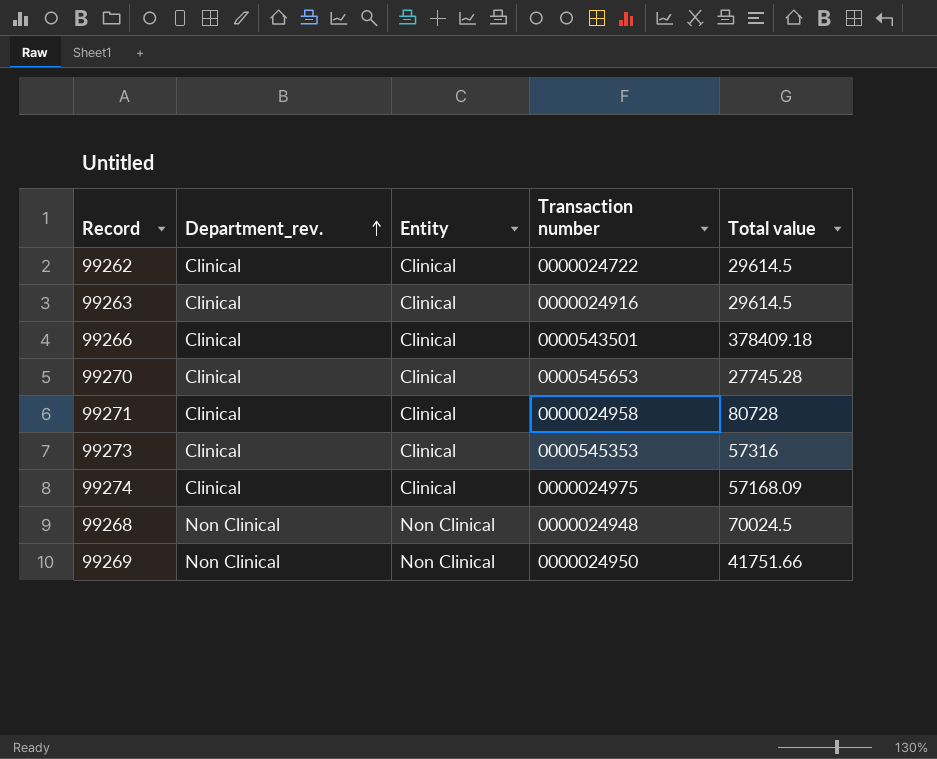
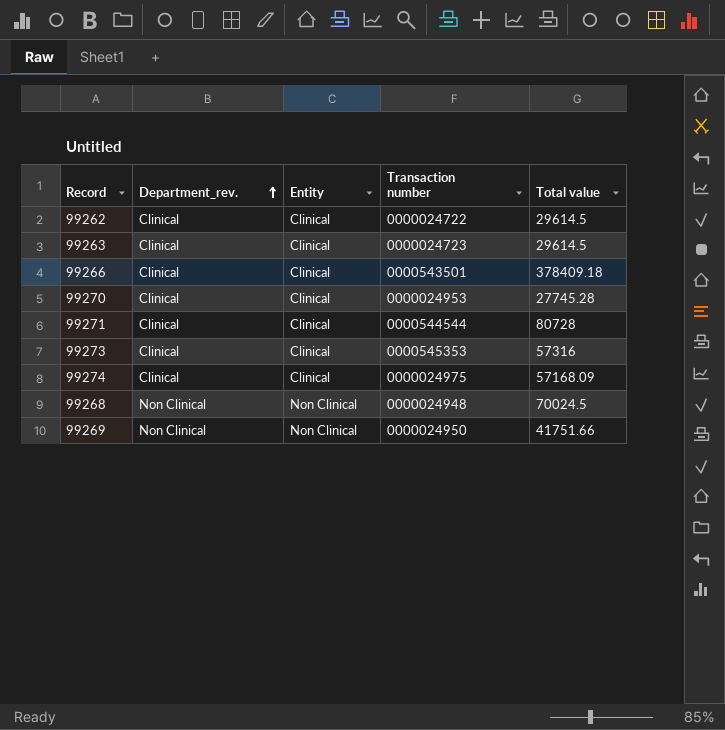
99263 | Transaction number: 0000024916 -> 0000024723
99270 | Transaction number: 0000545653 -> 0000024953
99271 | Transaction number: 0000024958 -> 0000544544

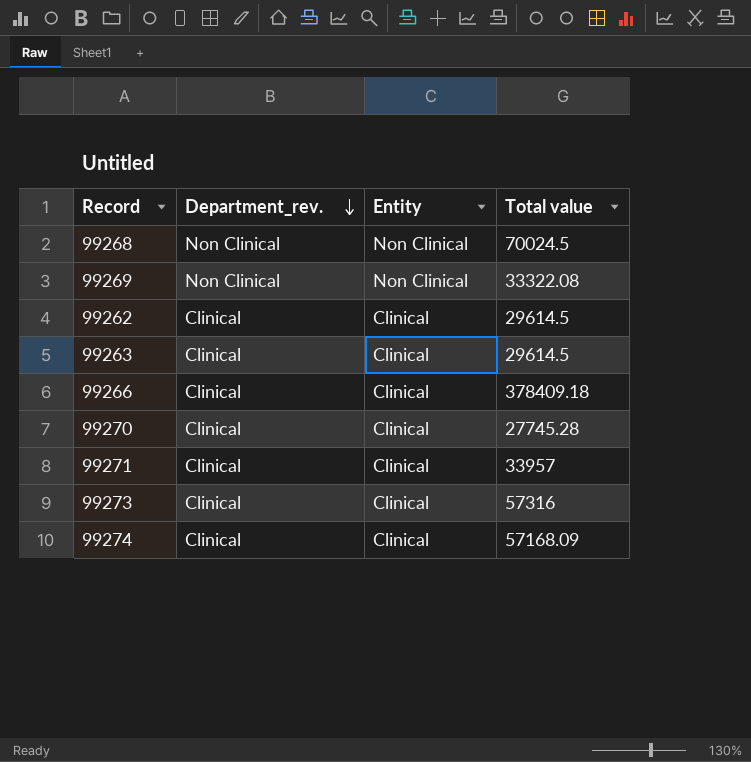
row order: Department_rev. ascending -> Department_rev. descending
column Transaction number | position: 4 -> none
99269 | Total value: 41751.66 -> 33322.08
99271 | Total value: 80728 -> 33957

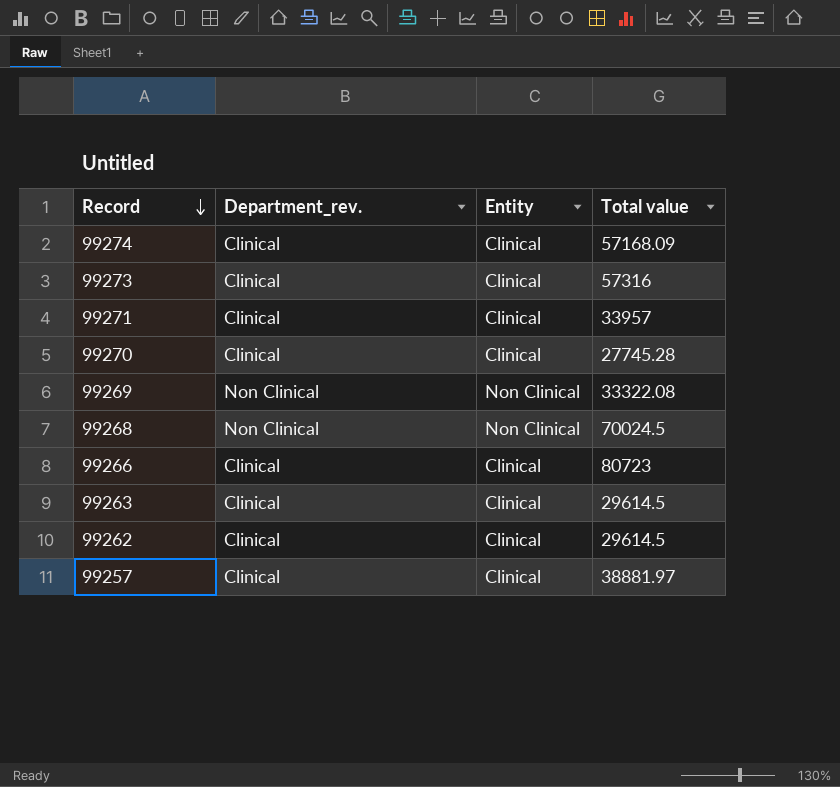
row order: Department_rev. descending -> Record descending
99266 | Total value: 378409.18 -> 80723
row 99257: none -> Clinical | Clinical | 38881.97

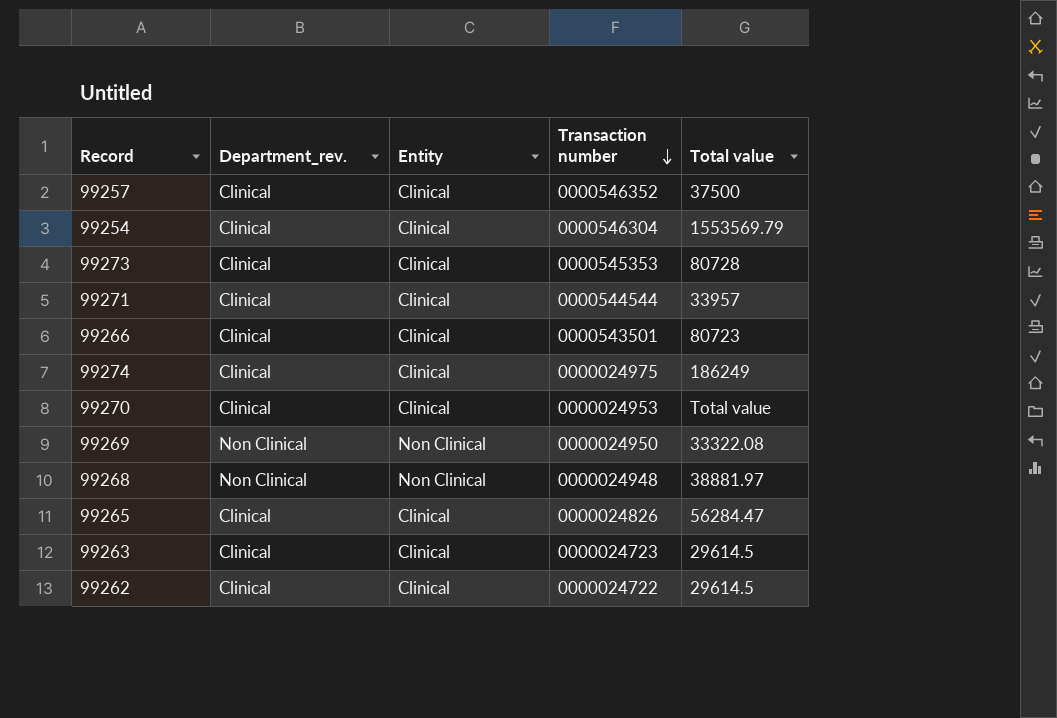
row order: Record descending -> Transaction number descending
column Transaction number | position: none -> 4
99257 | Total value: 38881.97 -> 37500
row 99254: none -> Clinical | Clinical | 0000546304 | 1553569.79
99273 | Total value: 57316 -> 80728
99274 | Total value: 57168.09 -> 186249
99270 | Total value: 27745.28 -> Total value
99268 | Total value: 70024.5 -> 38881.97
row 99265: none -> Clinical | Clinical | 0000024826 | 56284.47

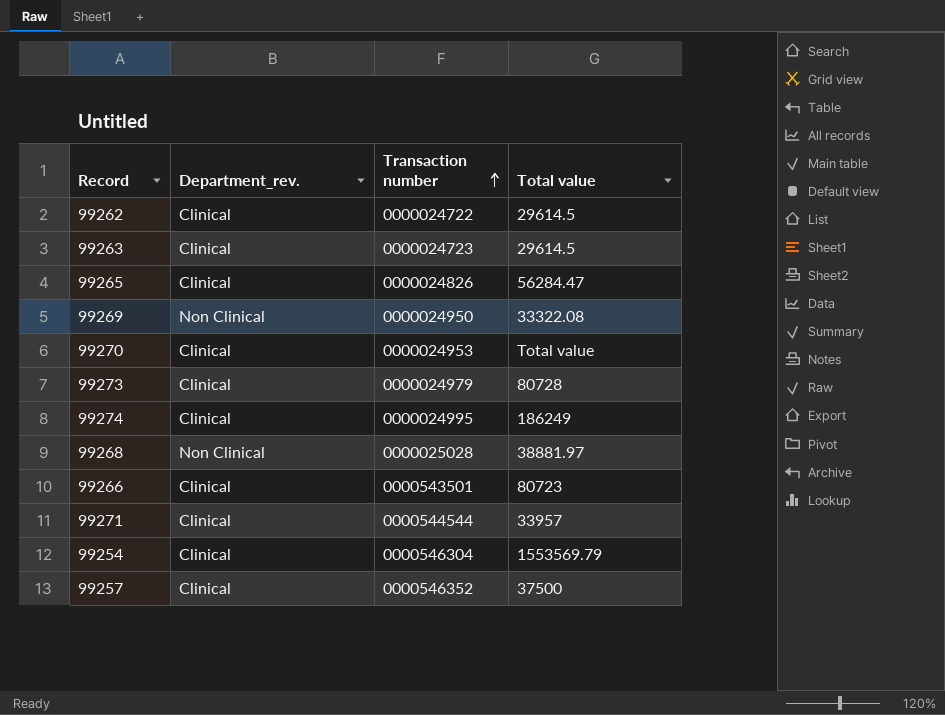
row order: Transaction number descending -> Transaction number ascending
column Entity | position: 3 -> none
99273 | Transaction number: 0000545353 -> 0000024979
99274 | Transaction number: 0000024975 -> 0000024995
99268 | Transaction number: 0000024948 -> 0000025028

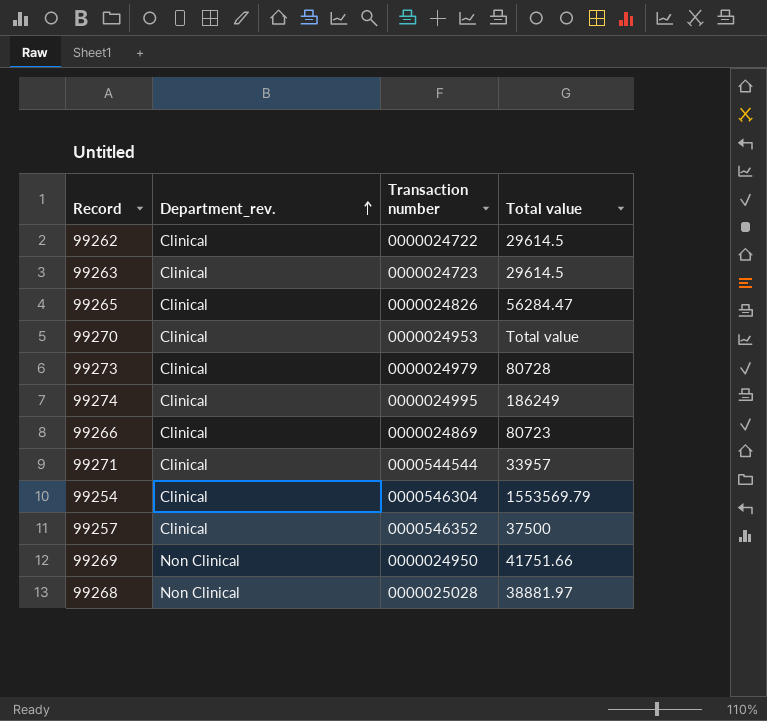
row order: Transaction number ascending -> Department_rev. ascending
99266 | Transaction number: 0000543501 -> 0000024869
99269 | Total value: 33322.08 -> 41751.66

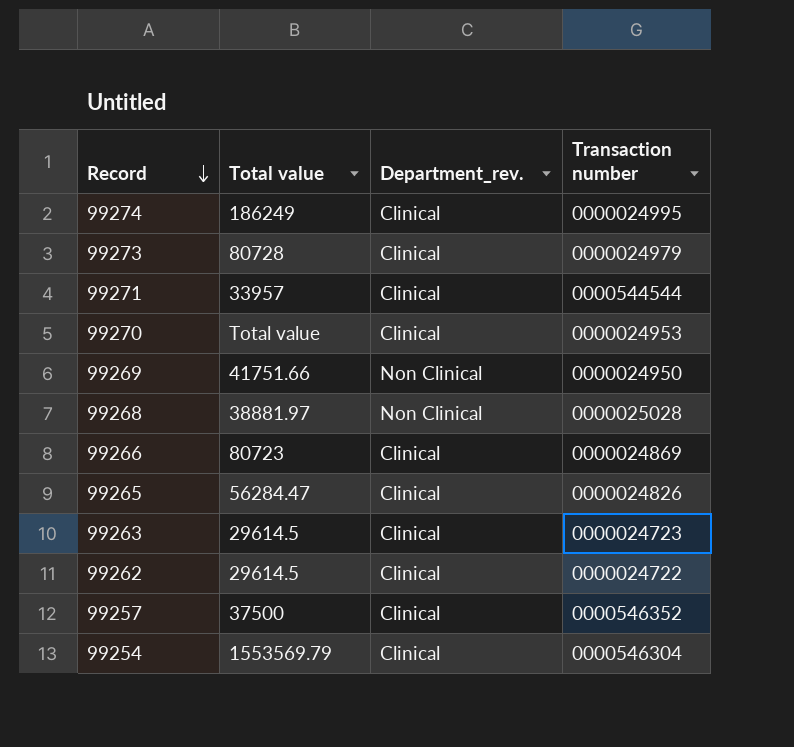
row order: Department_rev. ascending -> Record descending
column Total value | position: 4 -> 2

